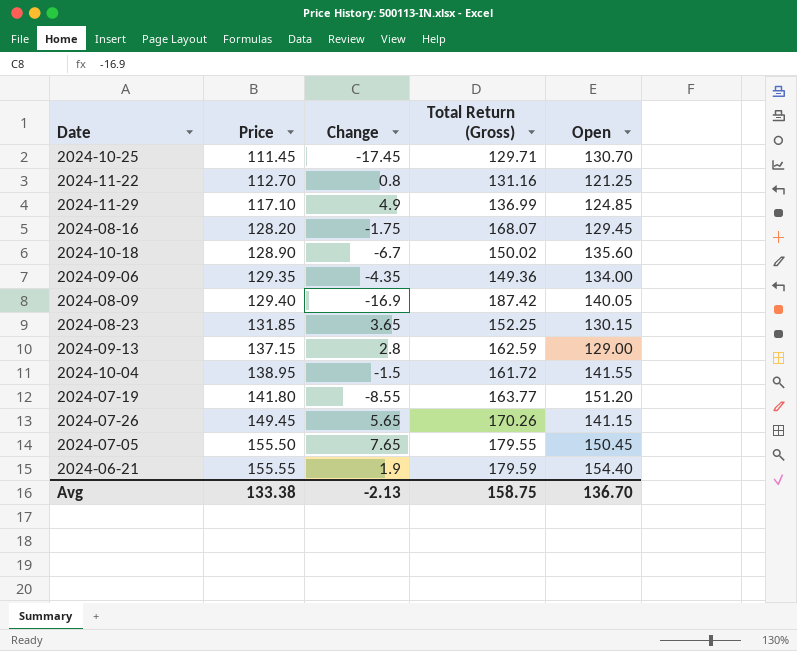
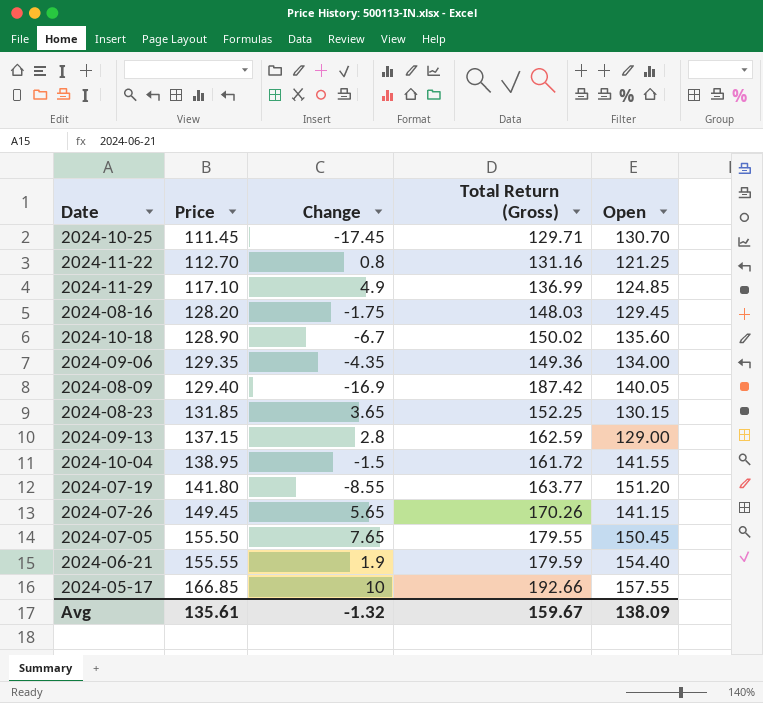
2024-08-16 | Total Return (Gross): 168.07 -> 148.03
row 2024-05-17: none -> 166.85 | 10 | 192.66 | 157.55
Avg | Price: 133.38 -> 135.61
Avg | Change: -2.13 -> -1.32
Avg | Total Return (Gross): 158.75 -> 159.67
Avg | Open: 136.70 -> 138.09

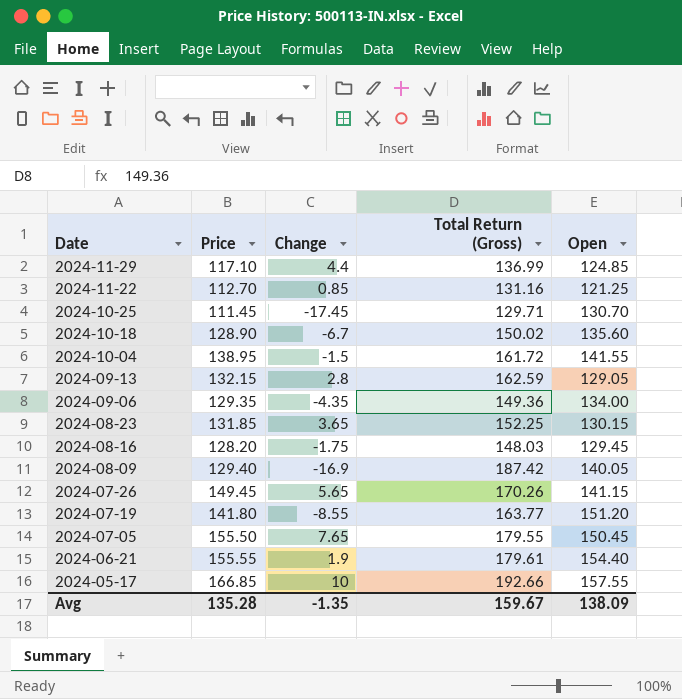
row order: Price ascending -> Date descending
2024-11-29 | Change: 4.9 -> 4.4
2024-11-22 | Change: 0.8 -> 0.85
2024-09-13 | Price: 137.15 -> 132.15
2024-09-13 | Open: 129.00 -> 129.05
2024-06-21 | Total Return (Gross): 179.59 -> 179.61
Avg | Price: 135.61 -> 135.28
Avg | Change: -1.32 -> -1.35

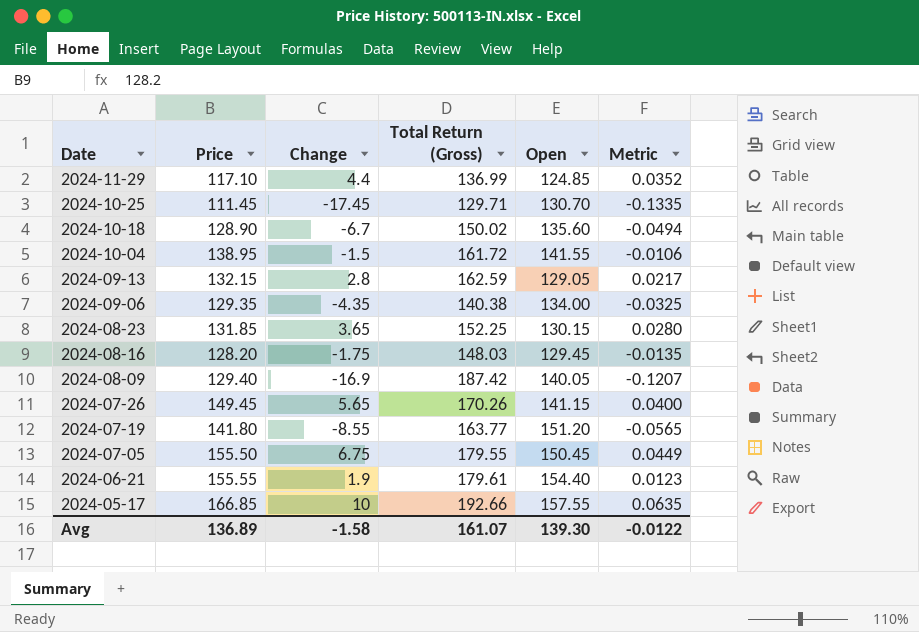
column Metric | formula: none -> [Change] / [Open]
row 2024-11-22: 112.70 | 0.85 | 131.16 | 121.25 -> none
2024-09-06 | Total Return (Gross): 149.36 -> 140.38
2024-07-05 | Change: 7.65 -> 6.75
Avg | Price: 135.28 -> 136.89
Avg | Change: -1.35 -> -1.58
Avg | Total Return (Gross): 159.67 -> 161.07
Avg | Open: 138.09 -> 139.30

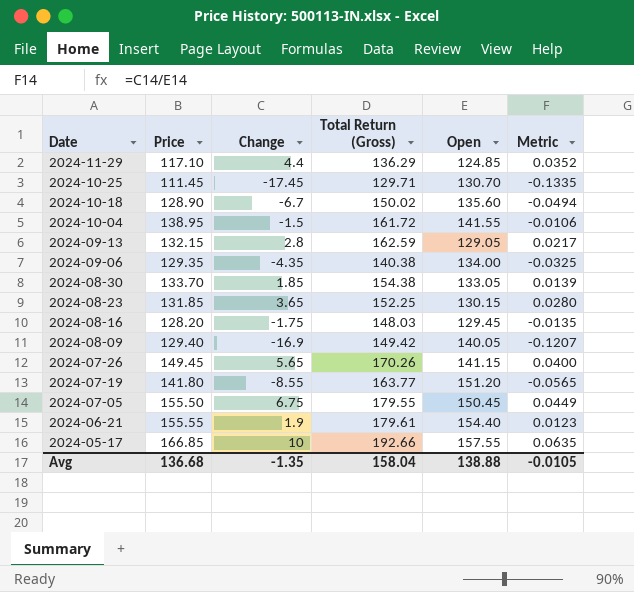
2024-11-29 | Total Return (Gross): 136.99 -> 136.29
row 2024-08-30: none -> 133.70 | 1.85 | 154.38 | 133.05 | 0.0139
2024-08-09 | Total Return (Gross): 187.42 -> 149.42
Avg | Price: 136.89 -> 136.68
Avg | Change: -1.58 -> -1.35
Avg | Total Return (Gross): 161.07 -> 158.04
Avg | Open: 139.30 -> 138.88
Avg | Metric: -0.0122 -> -0.0105

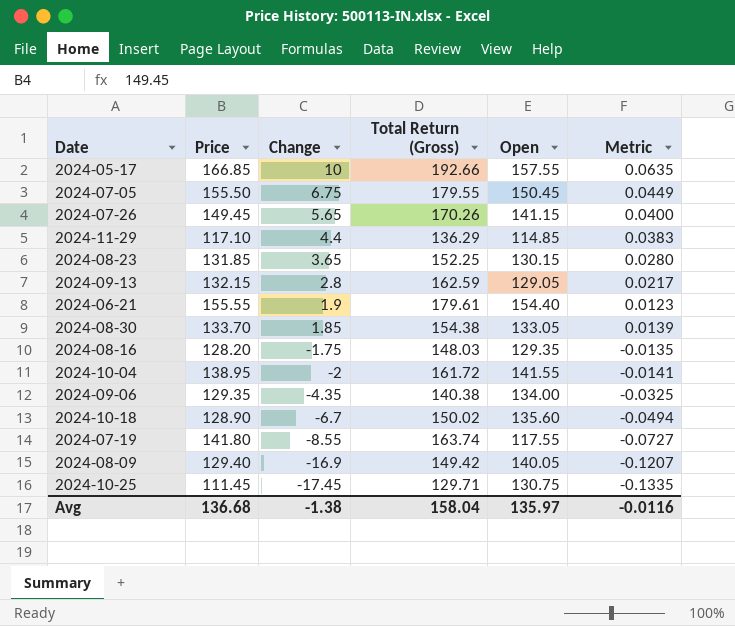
row order: Date descending -> Change descending
2024-11-29 | Open: 124.85 -> 114.85
2024-11-29 | Metric: 0.0352 -> 0.0383
2024-08-16 | Open: 129.45 -> 129.35
2024-10-04 | Change: -1.5 -> -2
2024-10-04 | Metric: -0.0106 -> -0.0141
2024-07-19 | Total Return (Gross): 163.77 -> 163.74
2024-07-19 | Open: 151.20 -> 117.55
2024-07-19 | Metric: -0.0565 -> -0.0727
2024-10-25 | Open: 130.70 -> 130.75
Avg | Change: -1.35 -> -1.38
Avg | Open: 138.88 -> 135.97
Avg | Metric: -0.0105 -> -0.0116

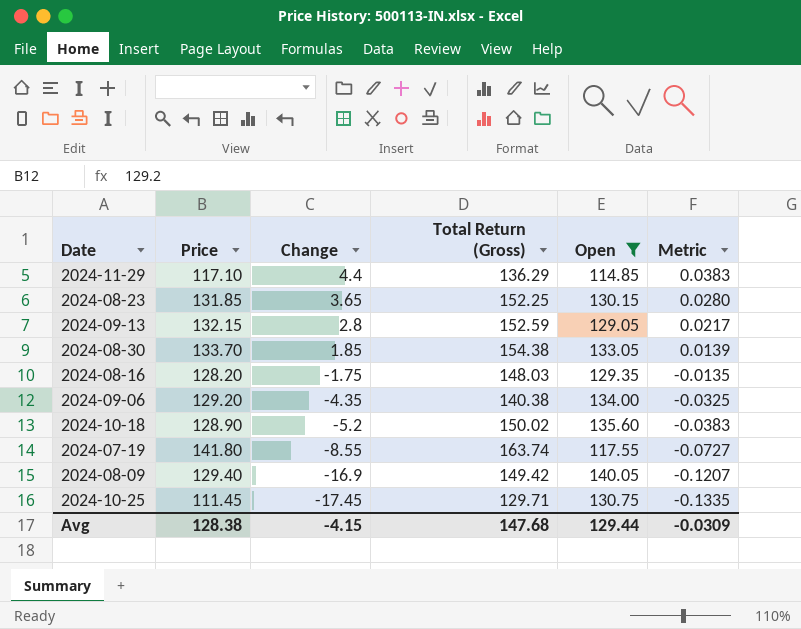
filter: none -> Open <= 140.05
2024-09-13 | Total Return (Gross): 162.59 -> 152.59
2024-09-06 | Price: 129.35 -> 129.20
2024-10-18 | Change: -6.7 -> -5.2
2024-10-18 | Metric: -0.0494 -> -0.0383
Avg | Price: 136.68 -> 128.38
Avg | Change: -1.38 -> -4.15
Avg | Total Return (Gross): 158.04 -> 147.68
Avg | Open: 135.97 -> 129.44
Avg | Metric: -0.0116 -> -0.0309

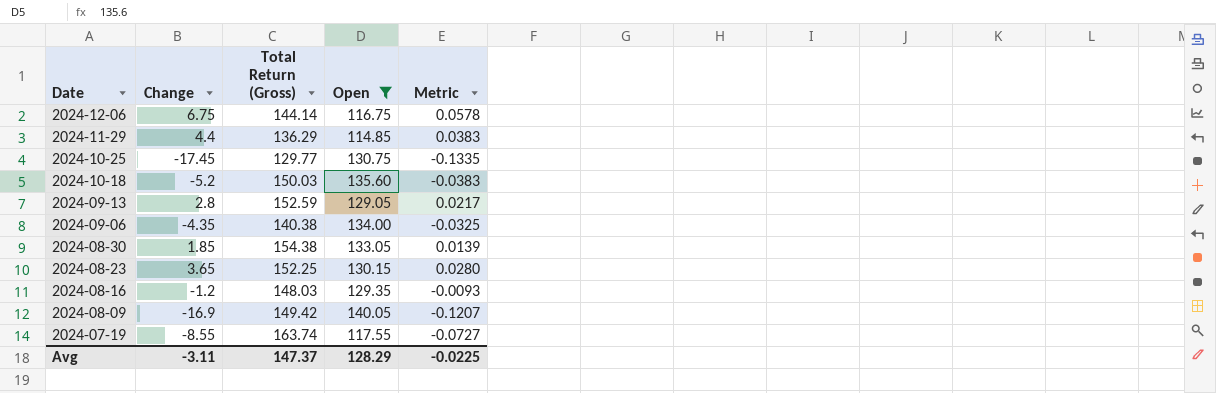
row order: Change descending -> Date descending
column Price | position: 2 -> none
row 2024-12-06: none -> 6.75 | 144.14 | 116.75 | 0.0578
2024-10-25 | Total Return (Gross): 129.71 -> 129.77
2024-10-18 | Total Return (Gross): 150.02 -> 150.03
2024-08-16 | Change: -1.75 -> -1.2
2024-08-16 | Metric: -0.0135 -> -0.0093
Avg | Change: -4.15 -> -3.11
Avg | Total Return (Gross): 147.68 -> 147.37
Avg | Open: 129.44 -> 128.29
Avg | Metric: -0.0309 -> -0.0225

